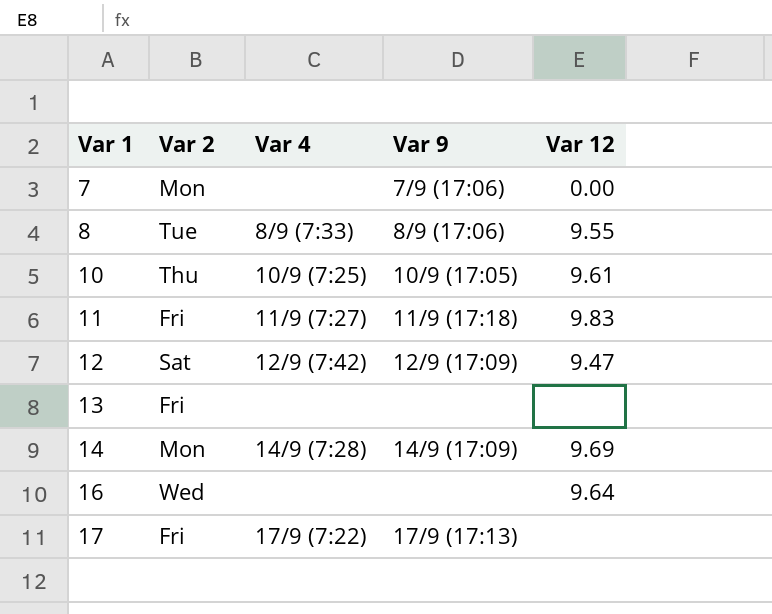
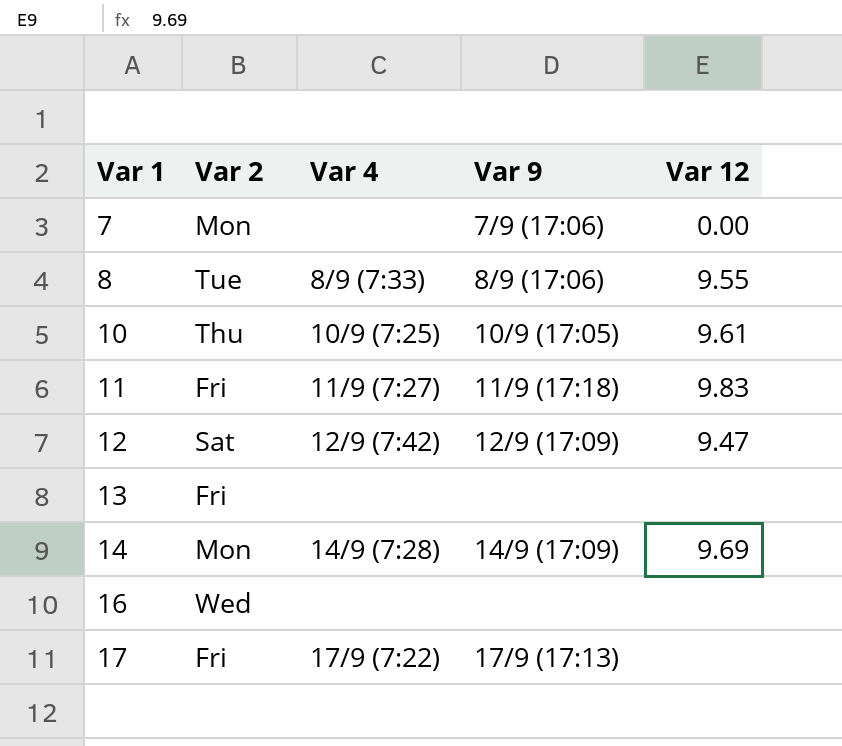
16 | Var 12: 9.64 -> none

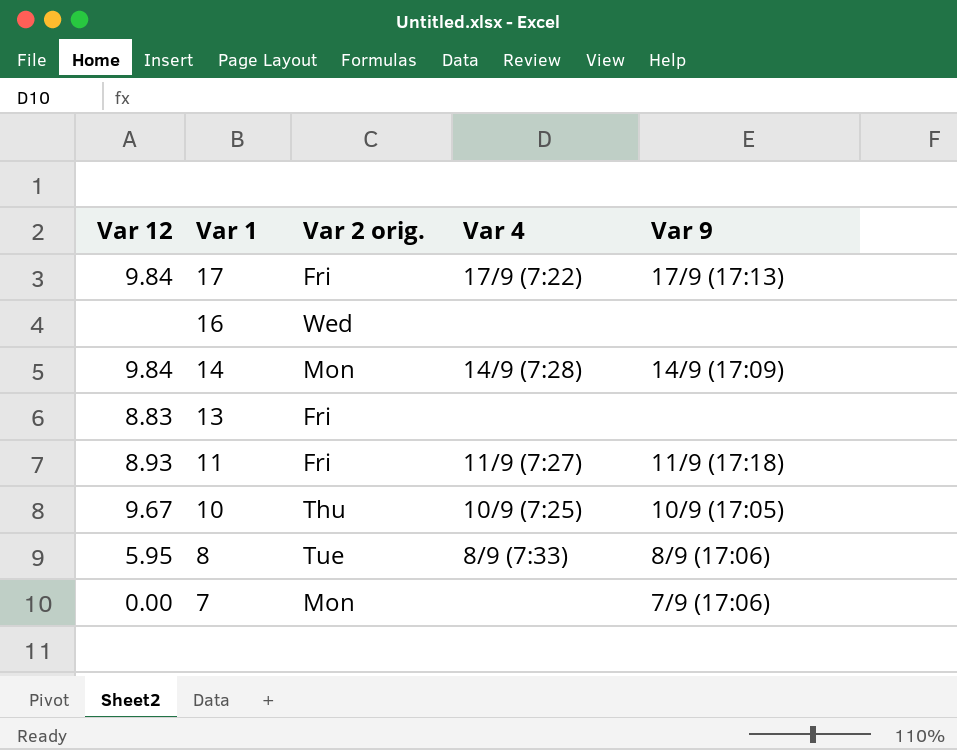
row order: Var 1 ascending -> Var 1 descending
column Var 12 | position: 5 -> 1
column name: Var 2 -> Var 2 orig.
row 12: Sat | 12/9 (7:42) | 12/9 (17:09) | 9.47 -> none
17 | Var 12: none -> 9.84
14 | Var 12: 9.69 -> 9.84
13 | Var 12: none -> 8.83
11 | Var 12: 9.83 -> 8.93
10 | Var 12: 9.61 -> 9.67
8 | Var 12: 9.55 -> 5.95

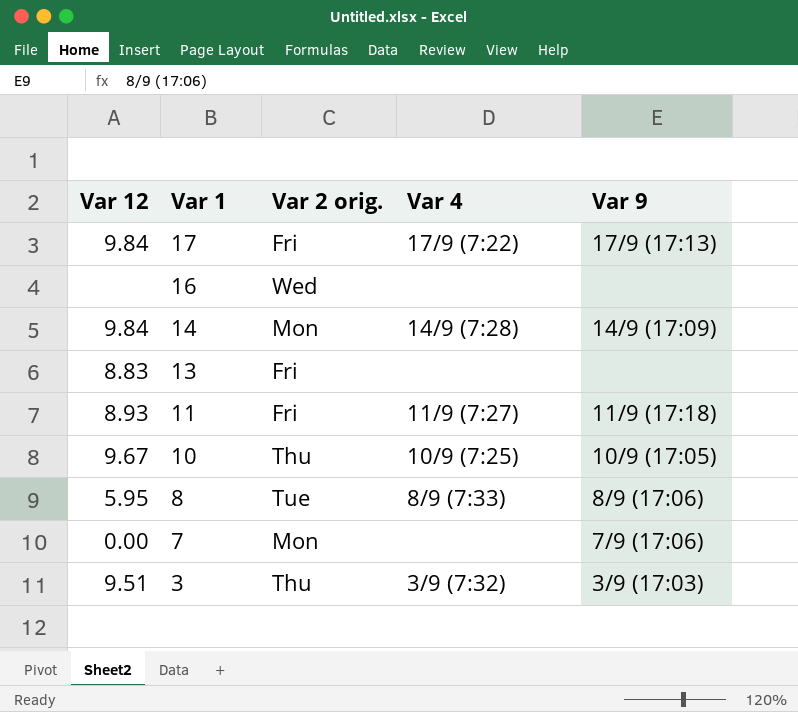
row 3: none -> 9.51 | Thu | 3/9 (7:32) | 3/9 (17:03)

